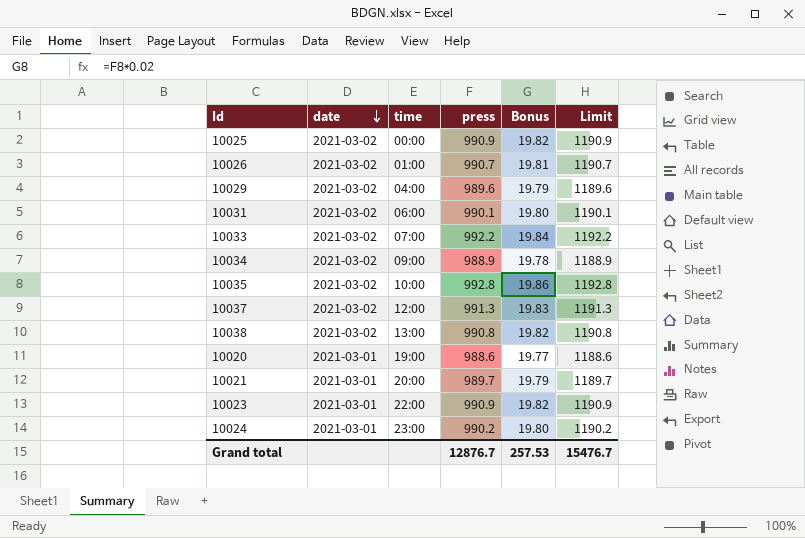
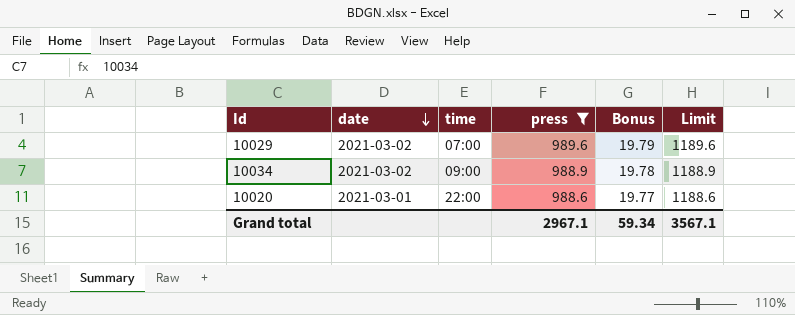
filter: none -> press <= 989.6
10029 | time: 04:00 -> 07:00
10020 | time: 19:00 -> 22:00
Grand total | press: 12876.7 -> 2967.1
Grand total | Bonus: 257.53 -> 59.34
Grand total | Limit: 15476.7 -> 3567.1

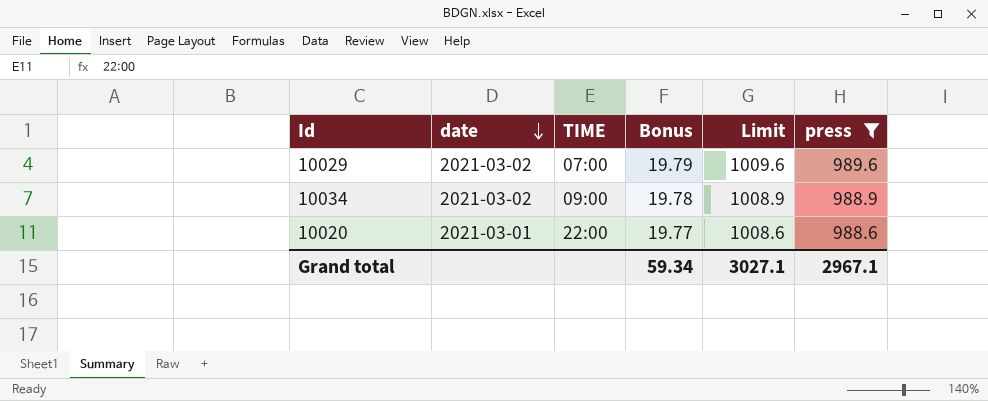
column name: time -> TIME
column Limit | formula: [press] + 200 -> [press] + 20
column press | position: 4 -> 6
Grand total | Limit: 3567.1 -> 3027.1

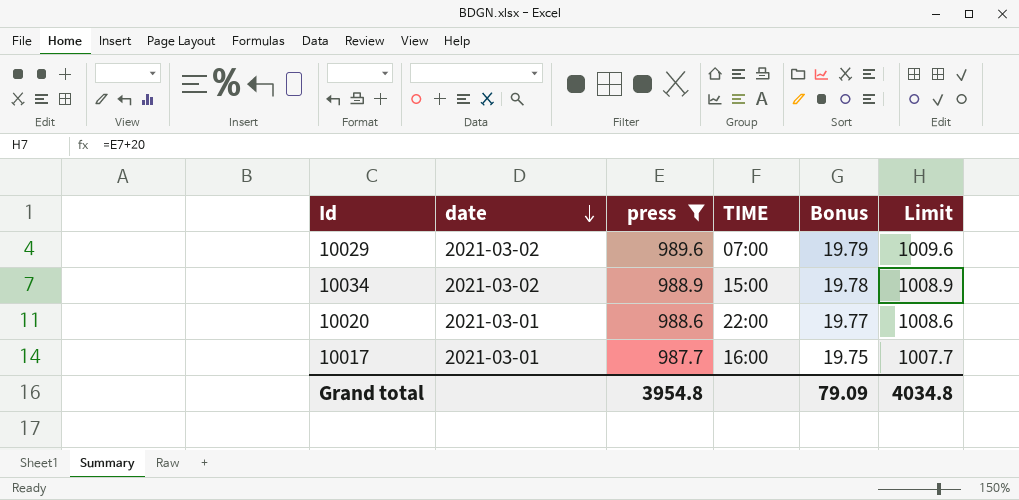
column press | position: 6 -> 3
10034 | TIME: 09:00 -> 15:00
row 10017: none -> 2021-03-01 | 987.7 | 16:00 | 19.75 | 1007.7
Grand total | press: 2967.1 -> 3954.8
Grand total | Bonus: 59.34 -> 79.09
Grand total | Limit: 3027.1 -> 4034.8

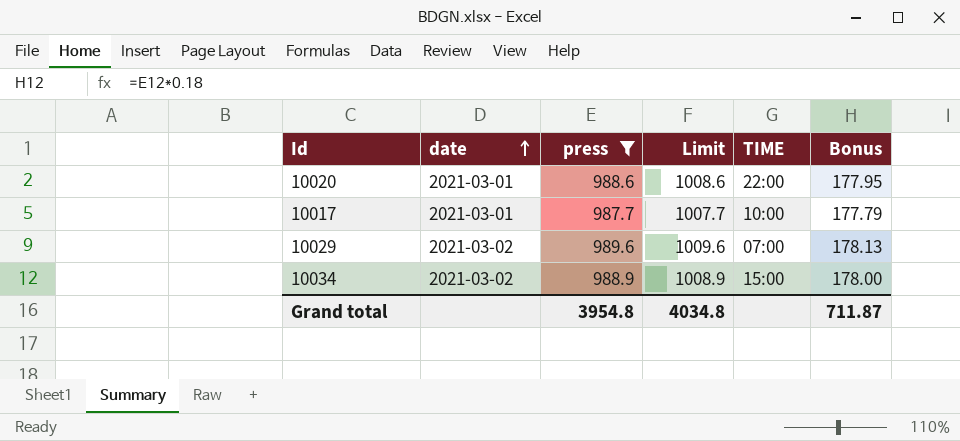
row order: date descending -> date ascending
column Limit | position: 6 -> 4
column Bonus | formula: [press] * 0.02 -> [press] * 0.18
10017 | TIME: 16:00 -> 10:00
Grand total | Bonus: 79.09 -> 711.87

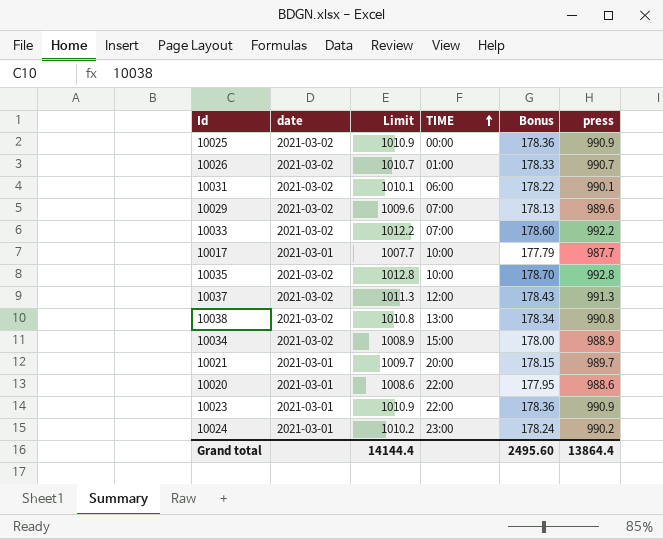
filter: press <= 989.6 -> none
row order: date ascending -> TIME ascending
column press | position: 3 -> 6
Grand total | Limit: 4034.8 -> 14144.4
Grand total | Bonus: 711.87 -> 2495.60
Grand total | press: 3954.8 -> 13864.4

